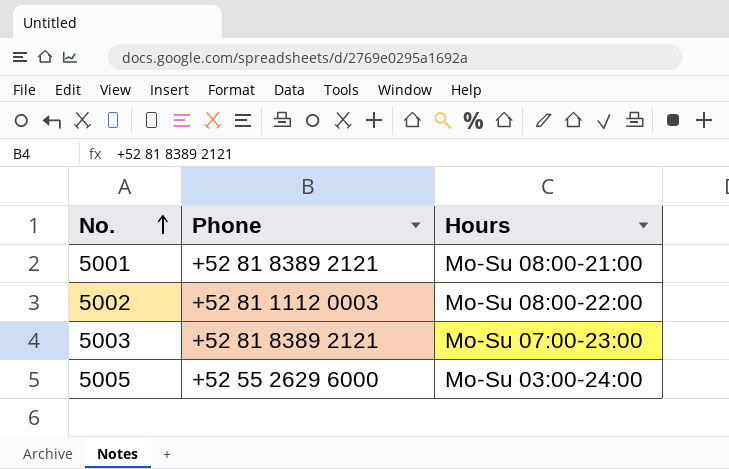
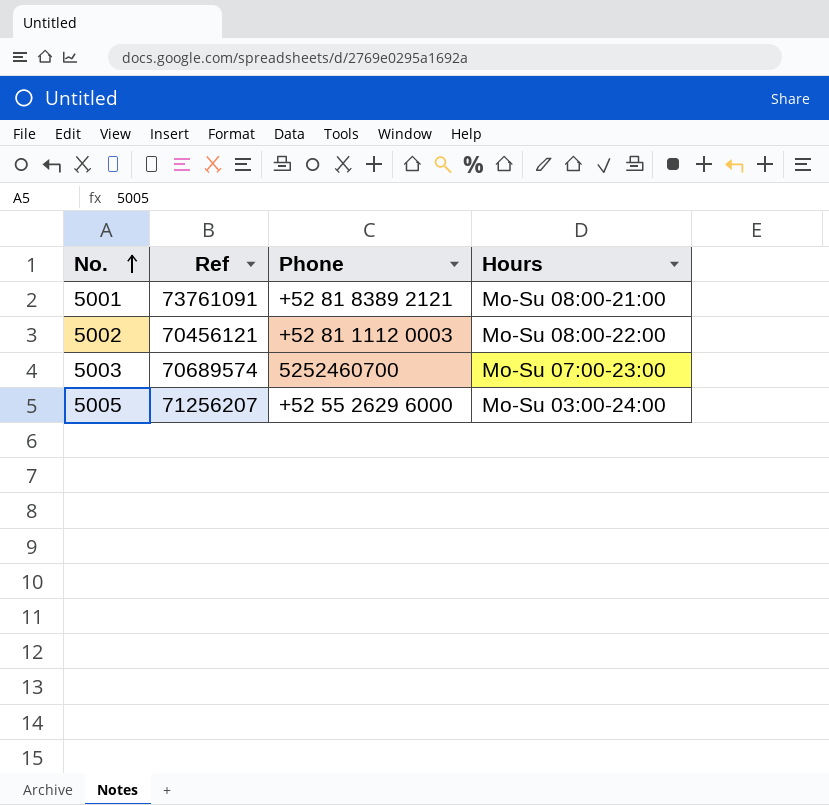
column Ref | position: none -> 2
5003 | Phone: +52 81 8389 2121 -> 5252460700

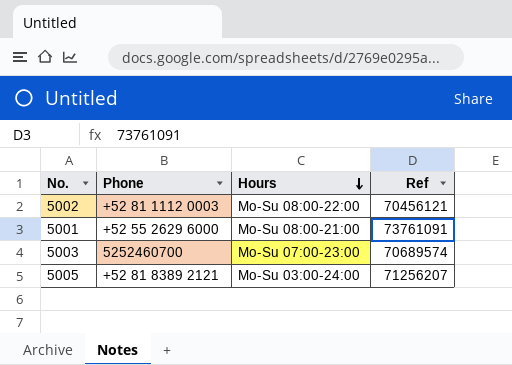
row order: No. ascending -> Hours descending
column Ref | position: 2 -> 4
5001 | Phone: +52 81 8389 2121 -> +52 55 2629 6000
5005 | Phone: +52 55 2629 6000 -> +52 81 8389 2121

